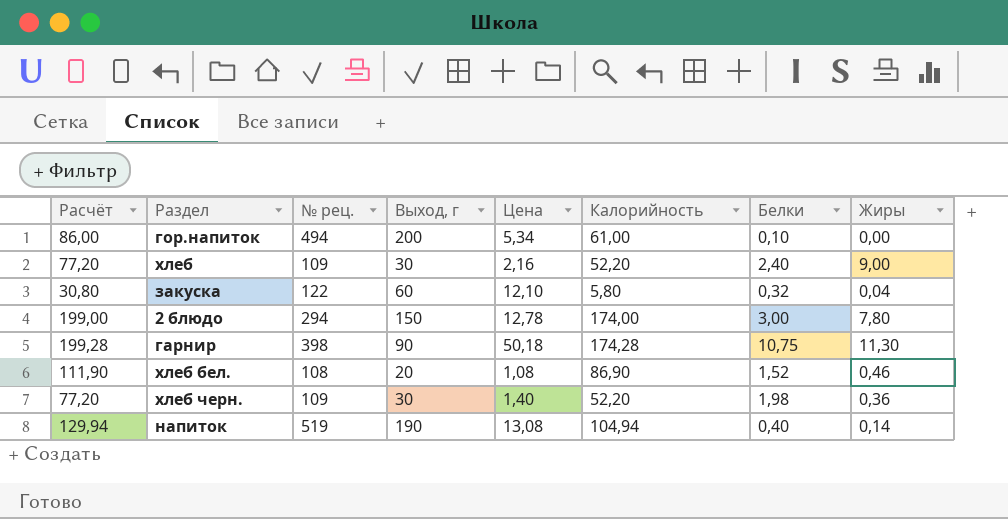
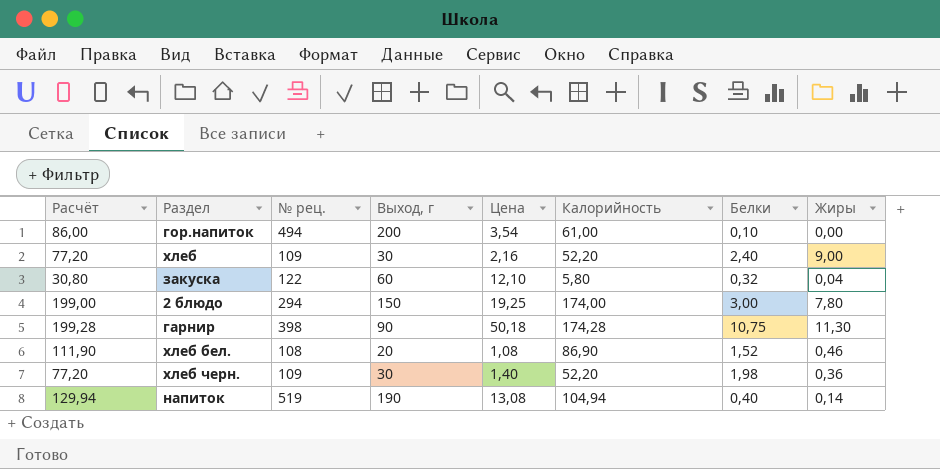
гор.напиток | Цена: 5,34 -> 3,54
2 блюдо | Цена: 12,78 -> 19,25

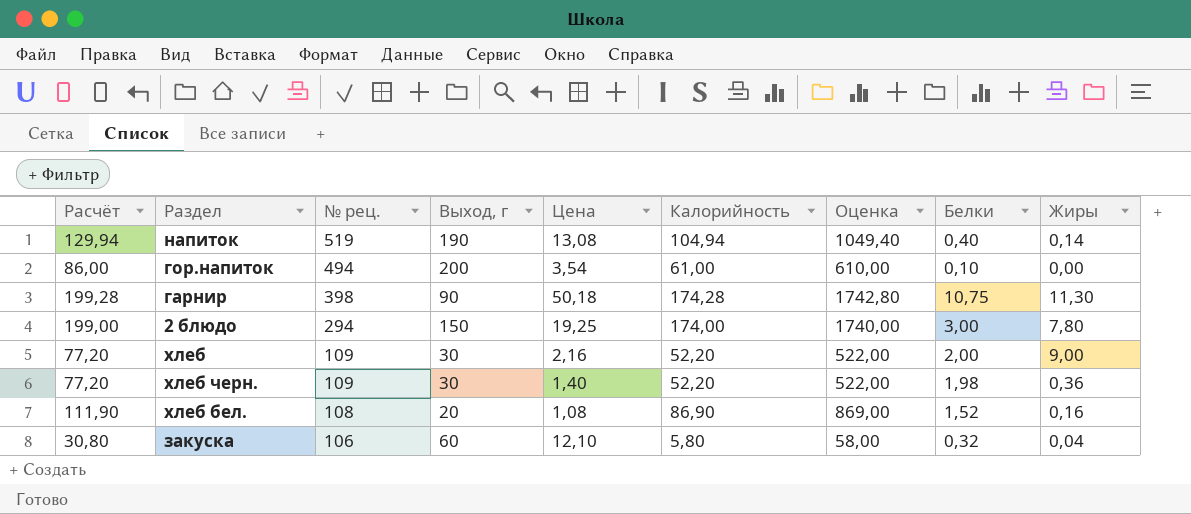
row order: none -> № рец. descending
column Оценка | formula: none -> [Калорийность] * 10
хлеб | Белки: 2,40 -> 2,00
хлеб бел. | Жиры: 0,46 -> 0,16
закуска | № рец.: 122 -> 106

